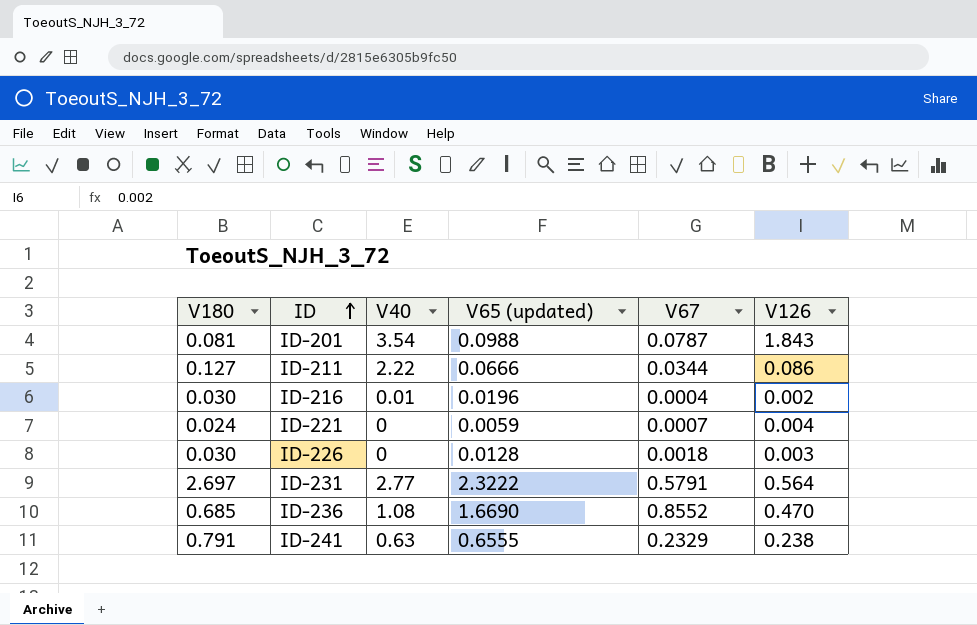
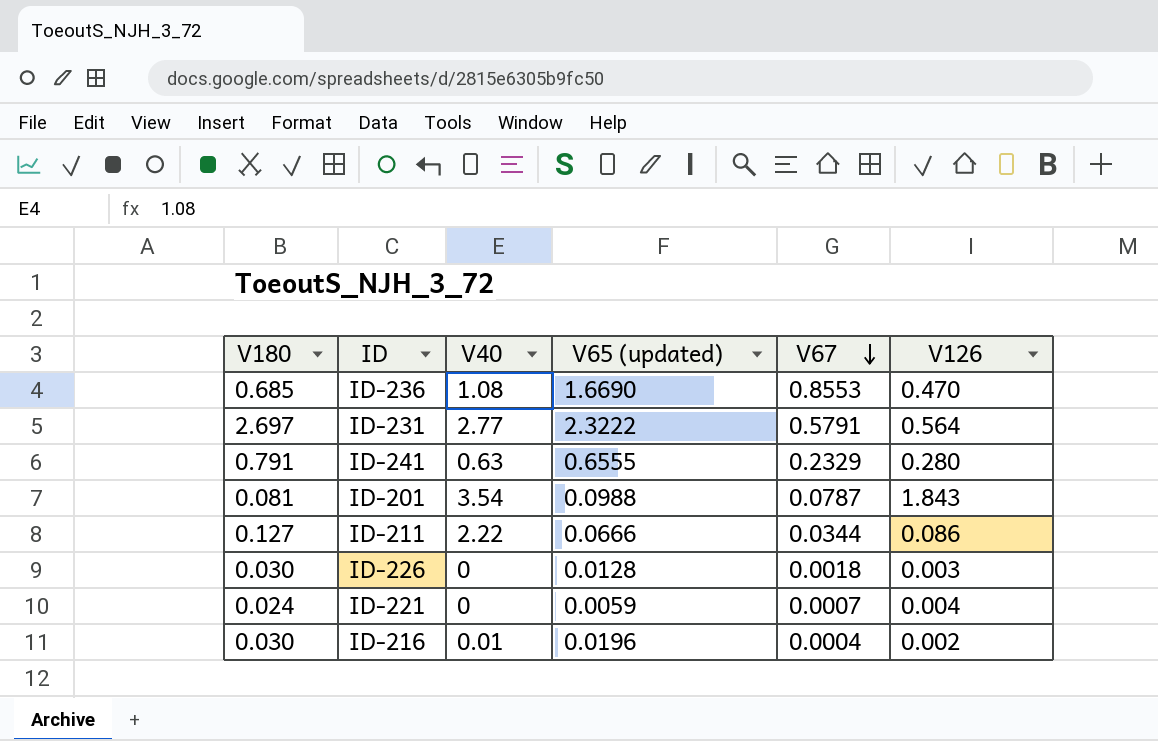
row order: ID ascending -> V67 descending
ID-236 | V67: 0.8552 -> 0.8553
ID-241 | V126: 0.238 -> 0.280

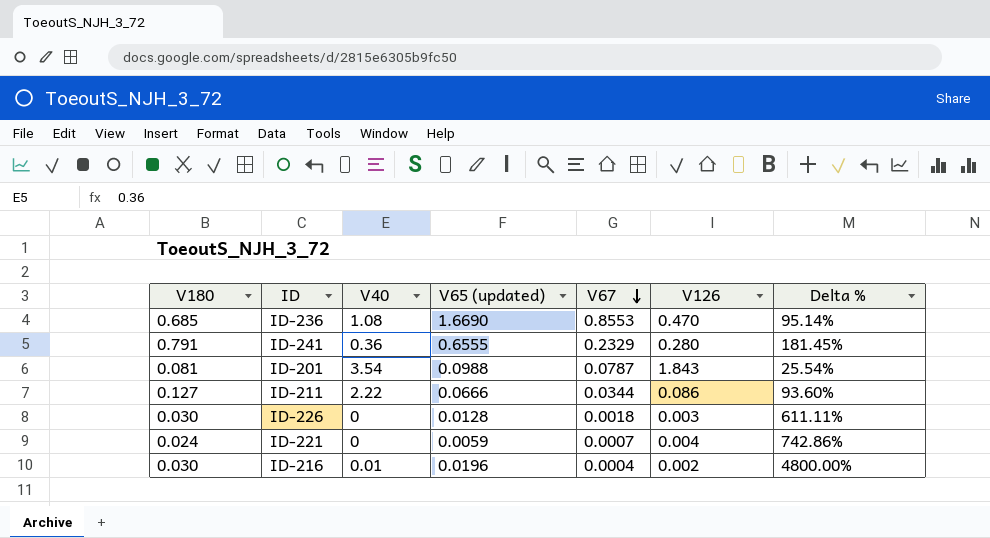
column Delta % | formula: none -> ([V65 (updated)] - [V67]) / [V67]
row ID-231: 2.697 | 2.77 | 2.3222 | 0.5791 | 0.564 -> none
ID-241 | V40: 0.63 -> 0.36

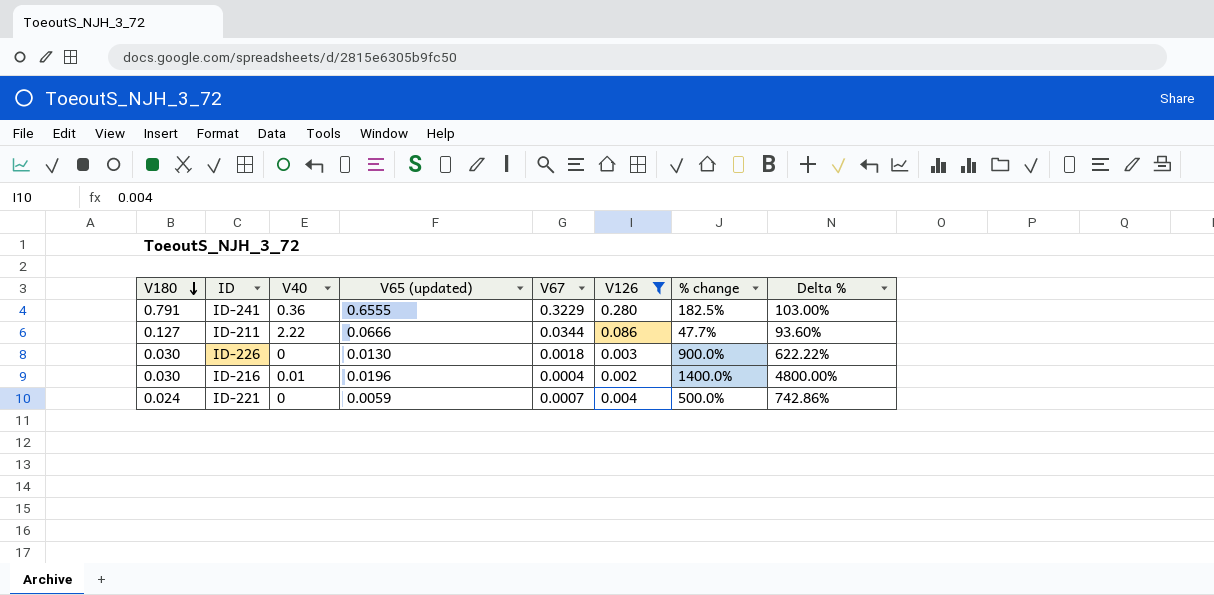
filter: none -> V126 <= 0.280
row order: V67 descending -> V180 descending
column % change | formula: none -> ([V180] - [V126]) / [V126]
ID-241 | V67: 0.2329 -> 0.3229
ID-241 | Delta %: 181.45% -> 103.00%
ID-226 | V65 (updated): 0.0128 -> 0.0130
ID-226 | Delta %: 611.11% -> 622.22%

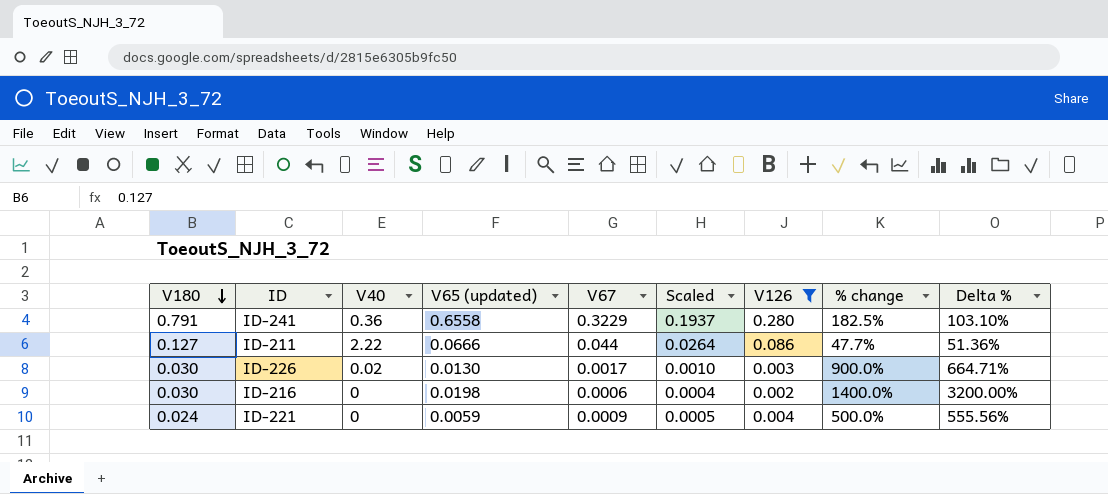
column Scaled | formula: none -> [V67] * 0.6
ID-241 | V65 (updated): 0.6555 -> 0.6558
ID-241 | Delta %: 103.00% -> 103.10%
ID-211 | V67: 0.0344 -> 0.044
ID-211 | Delta %: 93.60% -> 51.36%
ID-226 | V40: 0 -> 0.02
ID-226 | V67: 0.0018 -> 0.0017
ID-226 | Delta %: 622.22% -> 664.71%
ID-216 | V40: 0.01 -> 0
ID-216 | V65 (updated): 0.0196 -> 0.0198
ID-216 | V67: 0.0004 -> 0.0006
ID-216 | Delta %: 4800.00% -> 3200.00%
ID-221 | V67: 0.0007 -> 0.0009
ID-221 | Delta %: 742.86% -> 555.56%

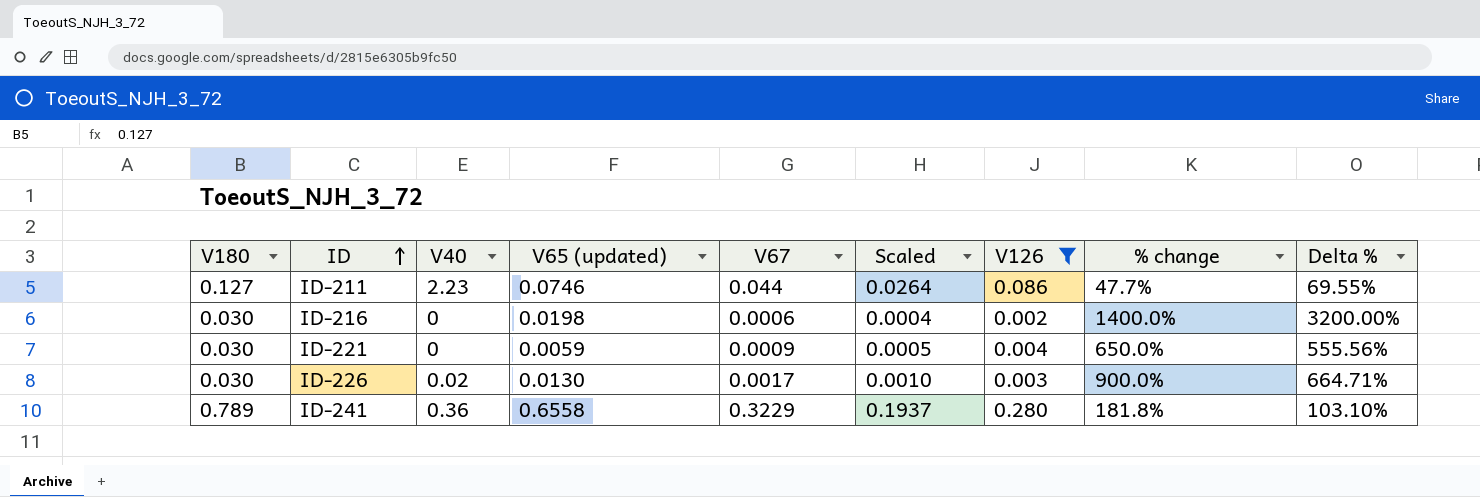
row order: V180 descending -> ID ascending
ID-211 | V40: 2.22 -> 2.23
ID-211 | V65 (updated): 0.0666 -> 0.0746
ID-211 | Delta %: 51.36% -> 69.55%
ID-221 | V180: 0.024 -> 0.030
ID-221 | % change: 500.0% -> 650.0%
ID-241 | V180: 0.791 -> 0.789
ID-241 | % change: 182.5% -> 181.8%

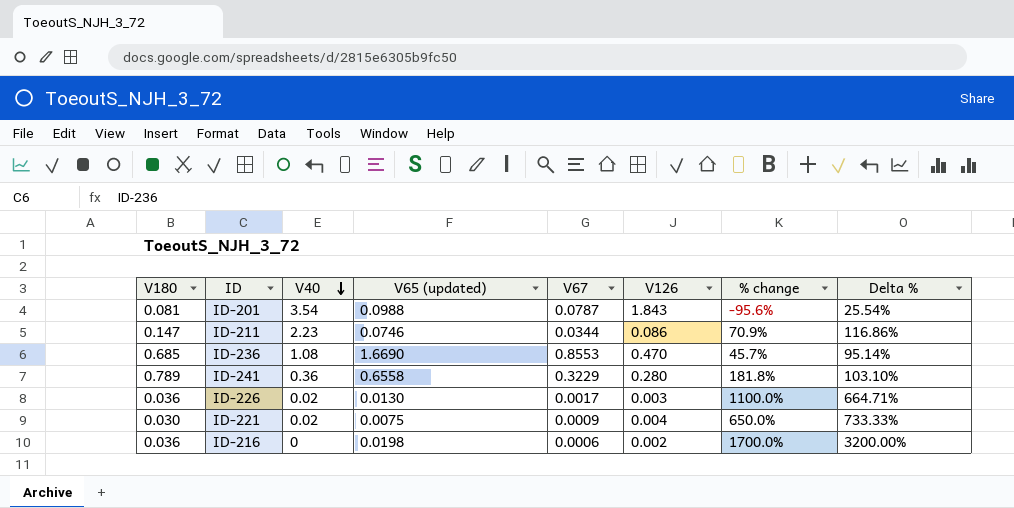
filter: V126 <= 0.280 -> none
row order: ID ascending -> V40 descending
column Scaled | formula: [V67] * 0.6 -> none
ID-211 | V180: 0.127 -> 0.147
ID-211 | V67: 0.044 -> 0.0344
ID-211 | % change: 47.7% -> 70.9%
ID-211 | Delta %: 69.55% -> 116.86%
ID-226 | V180: 0.030 -> 0.036
ID-226 | % change: 900.0% -> 1100.0%
ID-221 | V40: 0 -> 0.02
ID-221 | V65 (updated): 0.0059 -> 0.0075
ID-221 | Delta %: 555.56% -> 733.33%
ID-216 | V180: 0.030 -> 0.036
ID-216 | % change: 1400.0% -> 1700.0%

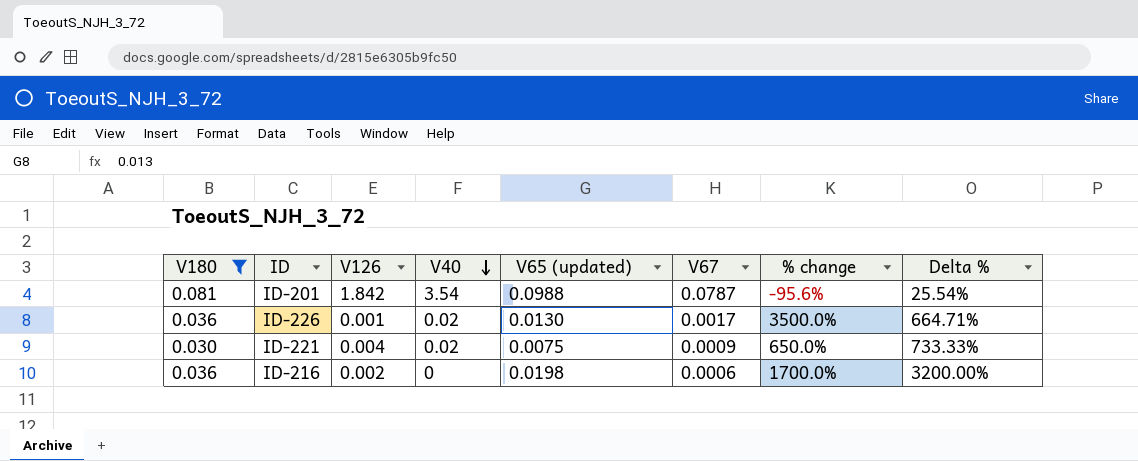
filter: none -> V180 <= 0.081
column V126 | position: 6 -> 3
ID-201 | V126: 1.843 -> 1.842
ID-226 | V126: 0.003 -> 0.001
ID-226 | % change: 1100.0% -> 3500.0%

